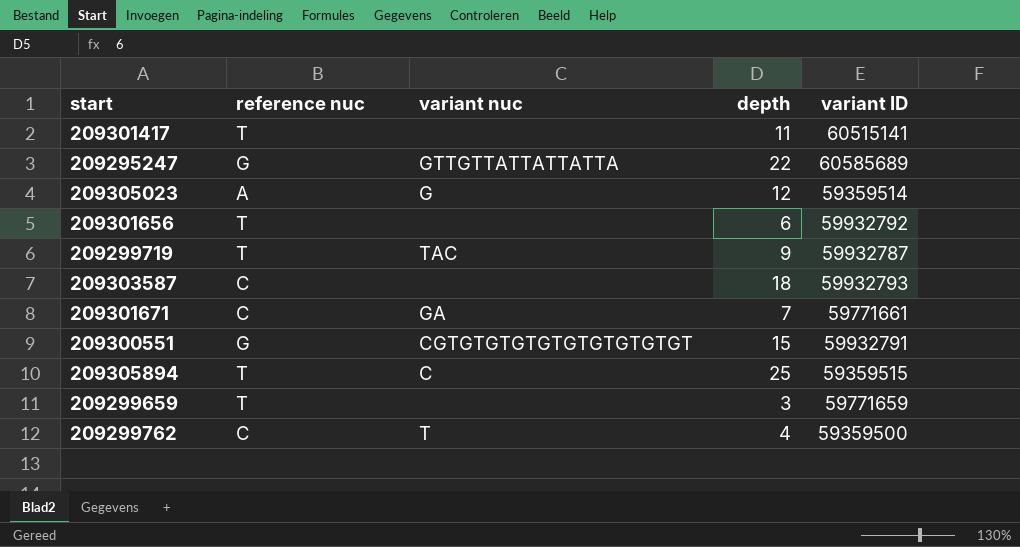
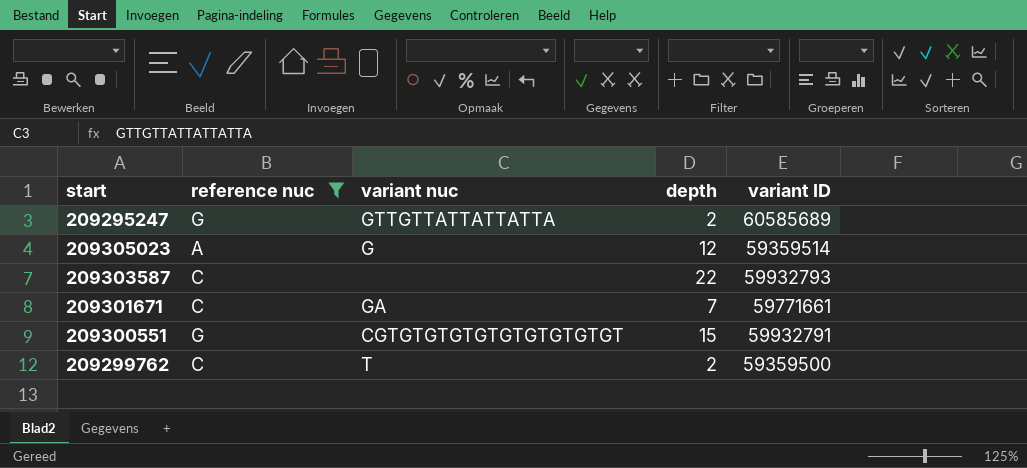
filter: none -> reference nuc != T
209295247 | depth: 22 -> 2
209303587 | depth: 18 -> 22
209299762 | depth: 4 -> 2

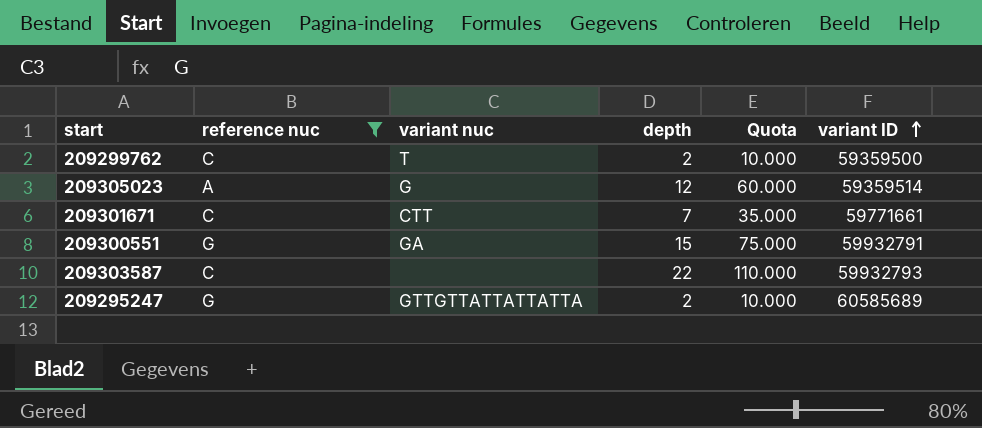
row order: none -> variant ID ascending
column Quota | formula: none -> [depth] * 5
209301671 | variant nuc: GA -> CTT
209300551 | variant nuc: CGTGTGTGTGTGTGTGTGTGT -> GA

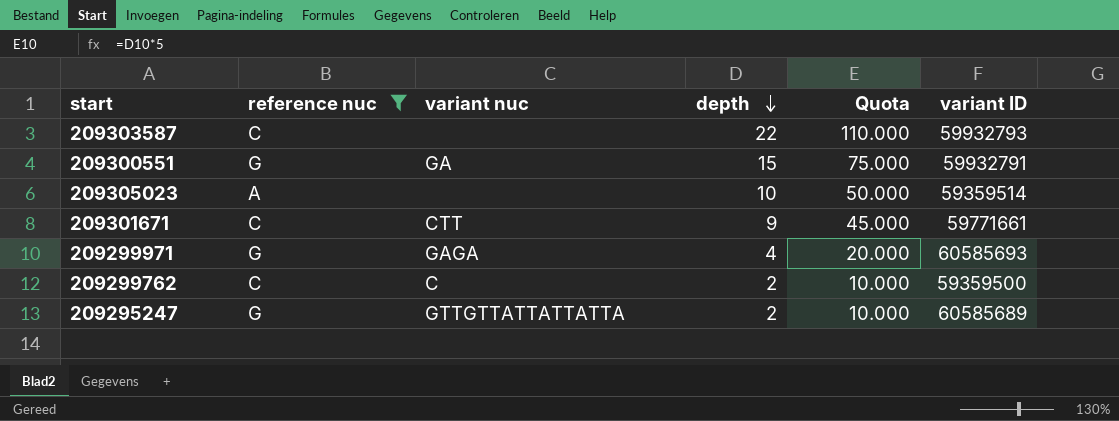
row order: variant ID ascending -> depth descending
209305023 | variant nuc: G -> none
209305023 | depth: 12 -> 10
209305023 | Quota: 60.000 -> 50.000
209301671 | depth: 7 -> 9
209301671 | Quota: 35.000 -> 45.000
row 209299971: none -> G | GAGA | 4 | 20.000 | 60585693
209299762 | variant nuc: T -> C

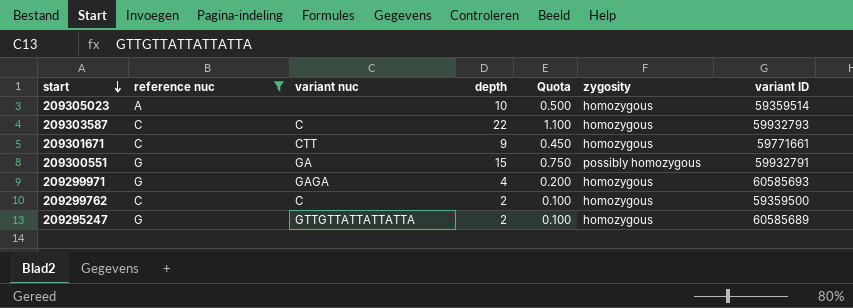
row order: depth descending -> start descending
column Quota | formula: [depth] * 5 -> [depth] * 0.05
column zygosity | position: none -> 6
209303587 | variant nuc: none -> C

